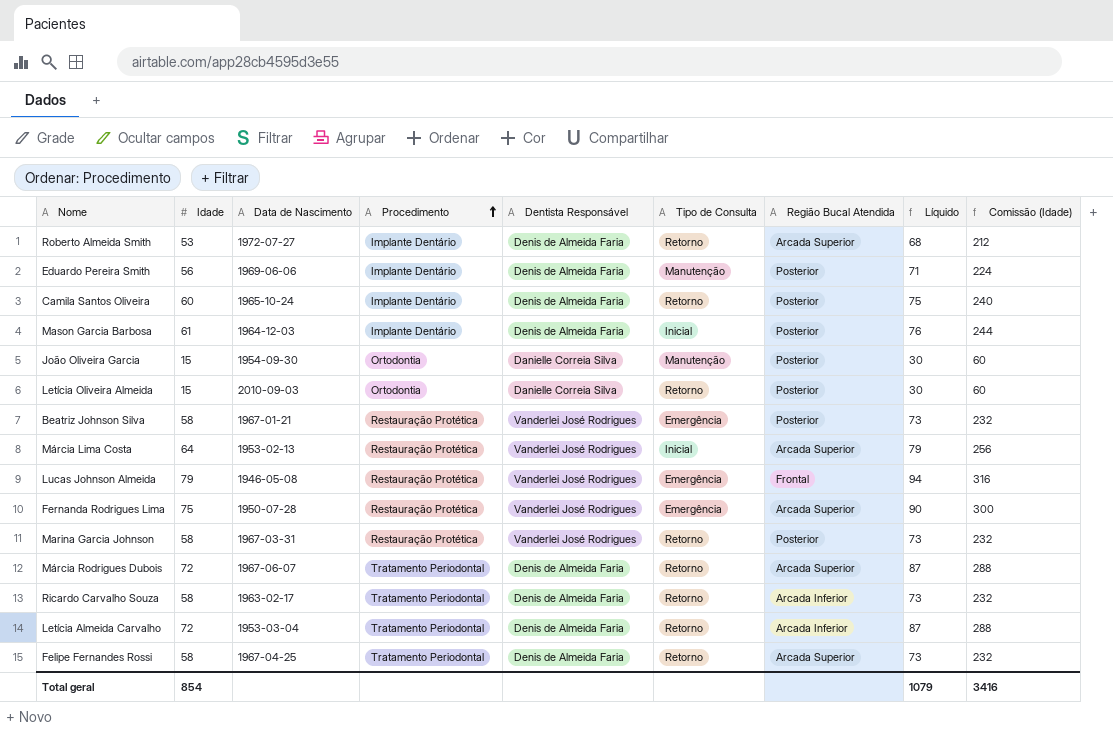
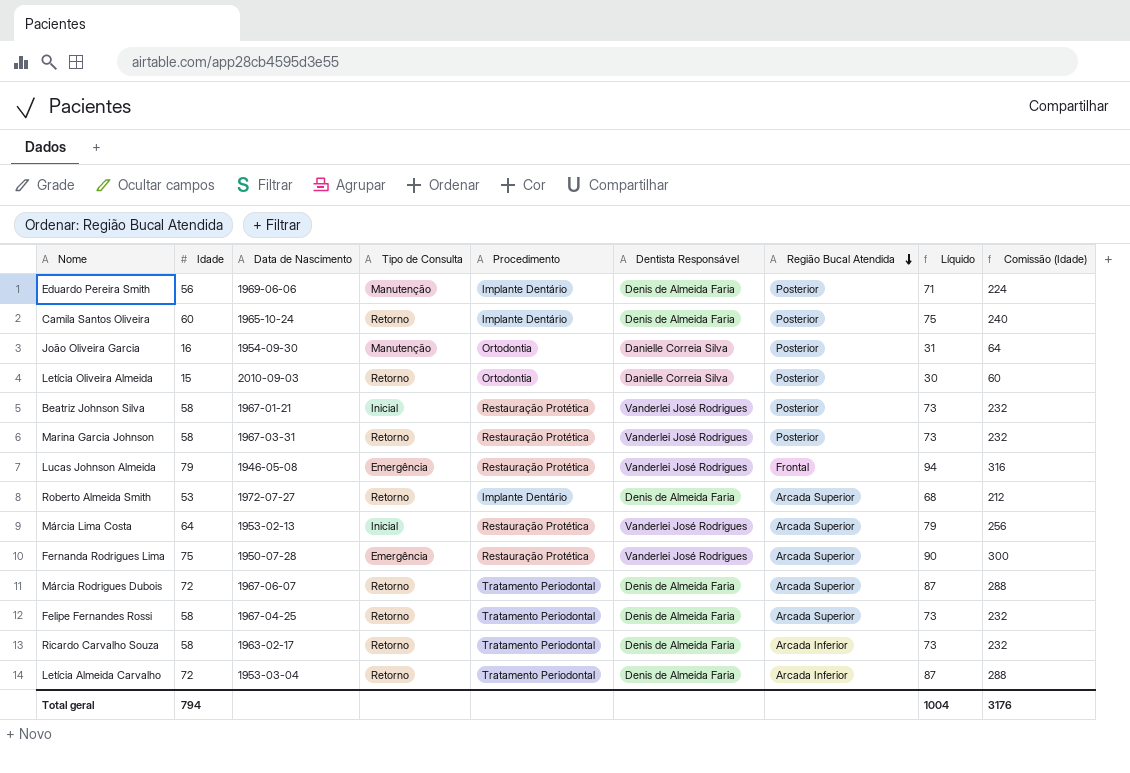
row order: Procedimento ascending -> Região Bucal Atendida descending
column Tipo de Consulta | position: 6 -> 4
row Mason Garcia Barbosa: 61 | 1964-12-03 | Implante Dentário | Denis de Almeida Faria | Inicial | Posterior | 76 | 244 -> none
João Oliveira Garcia | Idade: 15 -> 16
João Oliveira Garcia | Líquido: 30 -> 31
João Oliveira Garcia | Comissão (Idade): 60 -> 64
Beatriz Johnson Silva | Tipo de Consulta: Emergência -> Inicial
Total geral | Idade: 854 -> 794
Total geral | Líquido: 1079 -> 1004
Total geral | Comissão (Idade): 3416 -> 3176

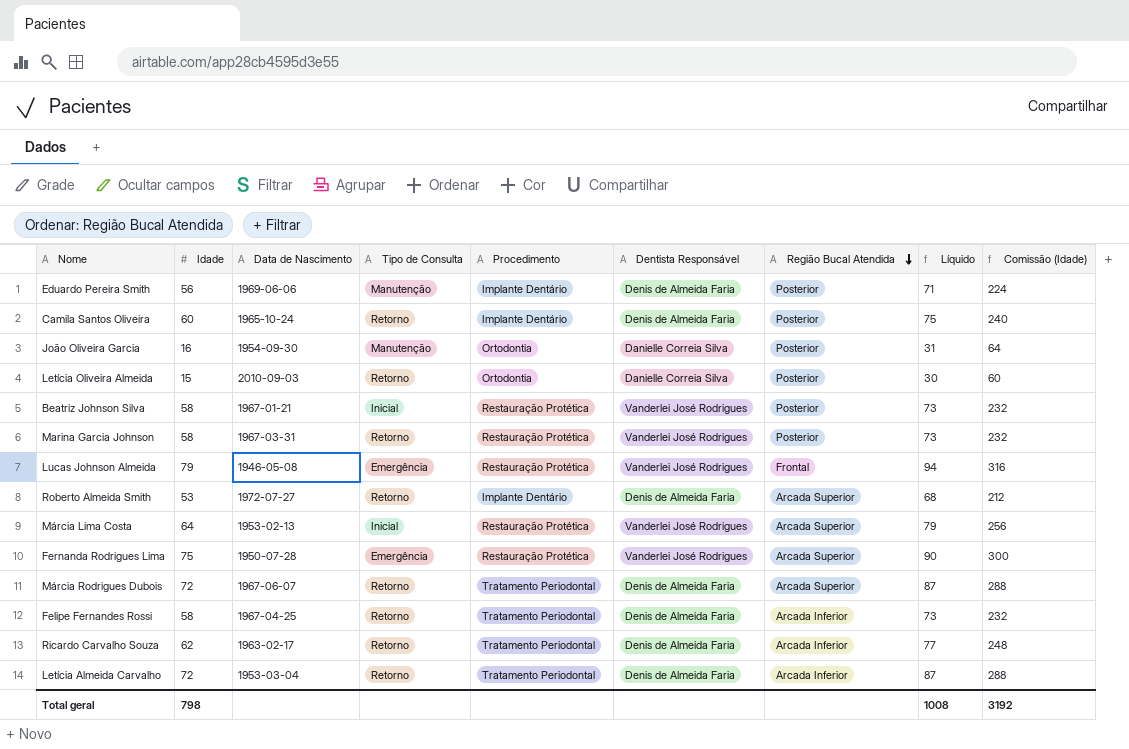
Felipe Fernandes Rossi | Região Bucal Atendida: Arcada Superior -> Arcada Inferior
Ricardo Carvalho Souza | Idade: 58 -> 62
Ricardo Carvalho Souza | Líquido: 73 -> 77
Ricardo Carvalho Souza | Comissão (Idade): 232 -> 248
Total geral | Idade: 794 -> 798
Total geral | Líquido: 1004 -> 1008
Total geral | Comissão (Idade): 3176 -> 3192

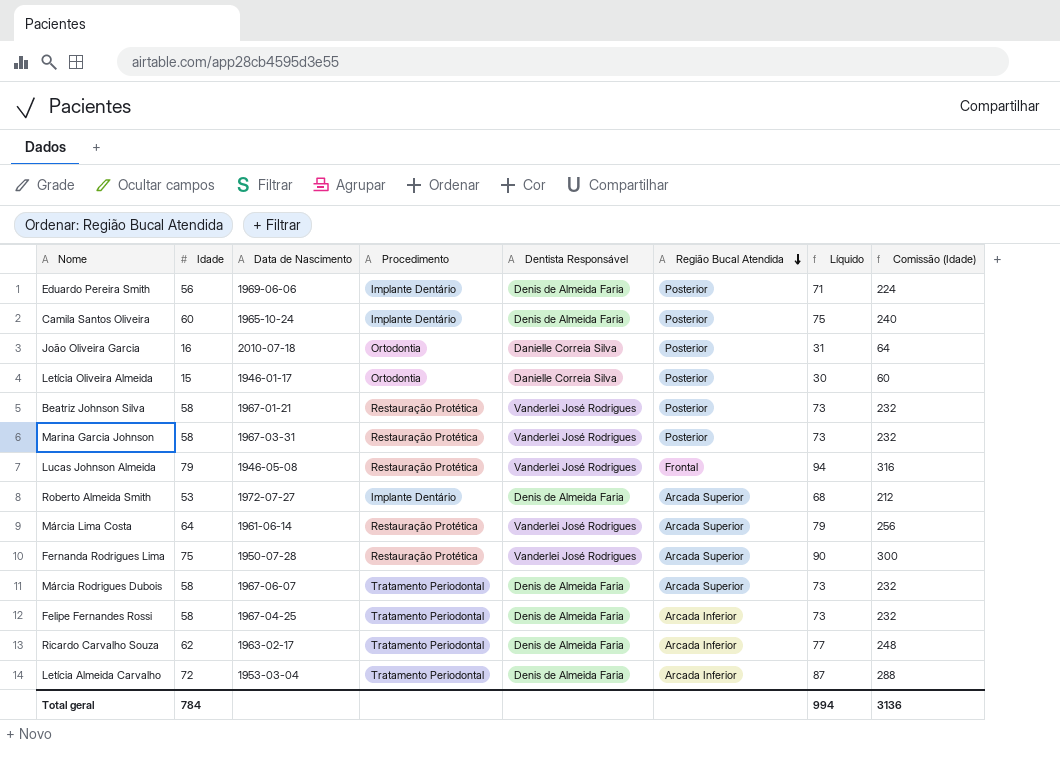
column Tipo de Consulta | position: 4 -> none
João Oliveira Garcia | Data de Nascimento: 1954-09-30 -> 2010-07-18
Letícia Oliveira Almeida | Data de Nascimento: 2010-09-03 -> 1946-01-17
Márcia Lima Costa | Data de Nascimento: 1953-02-13 -> 1961-06-14
Márcia Rodrigues Dubois | Idade: 72 -> 58
Márcia Rodrigues Dubois | Líquido: 87 -> 73
Márcia Rodrigues Dubois | Comissão (Idade): 288 -> 232
Total geral | Idade: 798 -> 784
Total geral | Líquido: 1008 -> 994
Total geral | Comissão (Idade): 3192 -> 3136

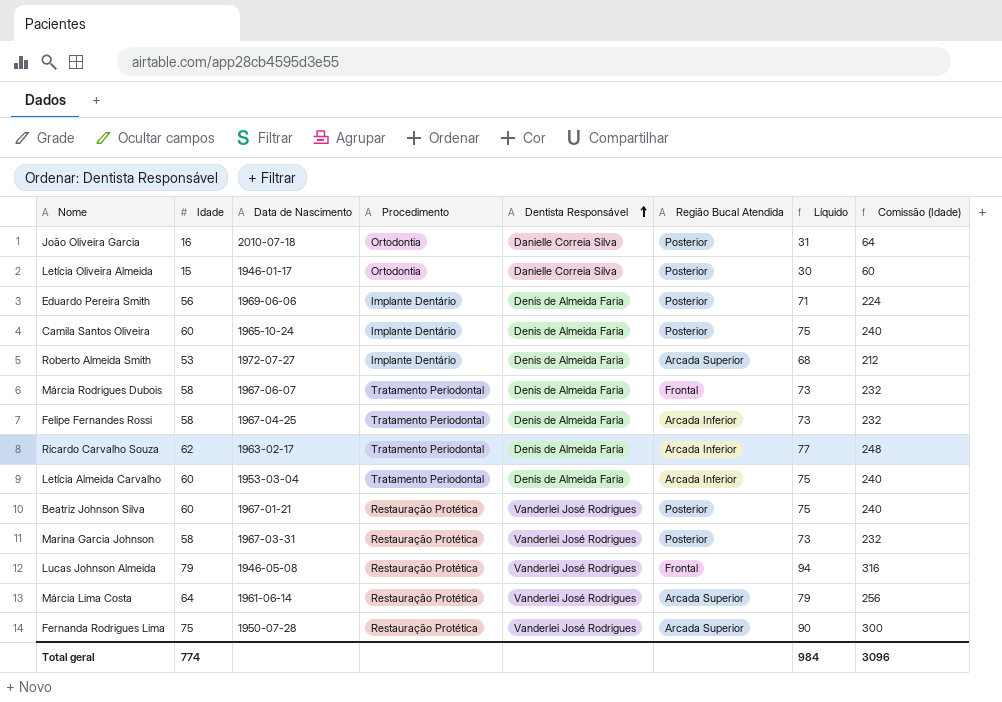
row order: Região Bucal Atendida descending -> Dentista Responsável ascending
Márcia Rodrigues Dubois | Região Bucal Atendida: Arcada Superior -> Frontal
Letícia Almeida Carvalho | Idade: 72 -> 60
Letícia Almeida Carvalho | Líquido: 87 -> 75
Letícia Almeida Carvalho | Comissão (Idade): 288 -> 240
Beatriz Johnson Silva | Idade: 58 -> 60
Beatriz Johnson Silva | Líquido: 73 -> 75
Beatriz Johnson Silva | Comissão (Idade): 232 -> 240
Total geral | Idade: 784 -> 774
Total geral | Líquido: 994 -> 984
Total geral | Comissão (Idade): 3136 -> 3096

